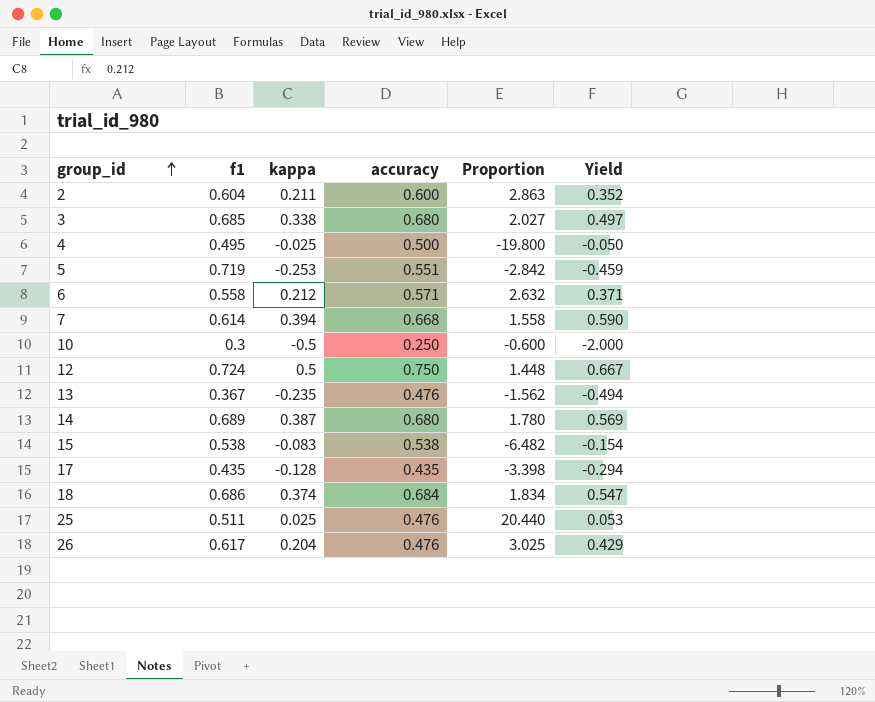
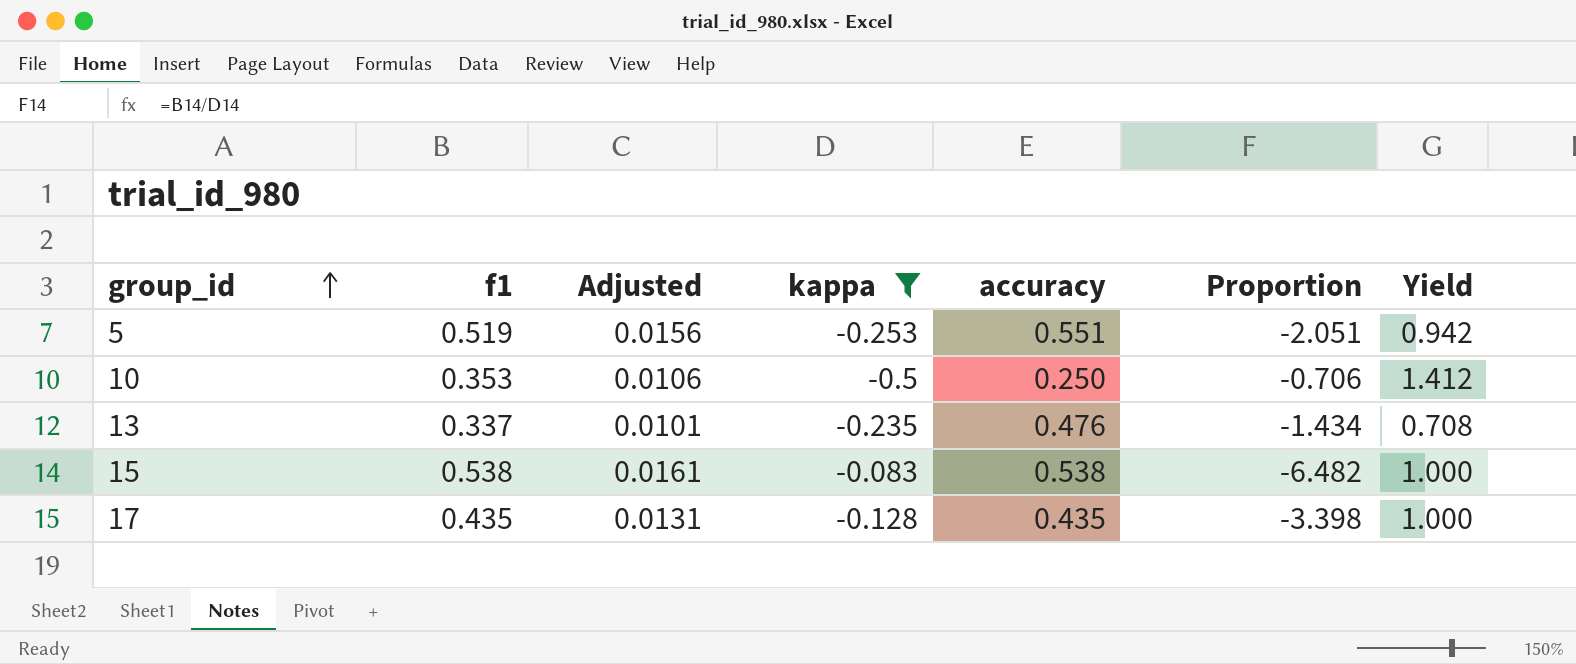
filter: none -> kappa <= -0.083
column Adjusted | formula: none -> [f1] * 0.03
column Yield | formula: [kappa] / [accuracy] -> [f1] / [accuracy]
5 | f1: 0.719 -> 0.519
5 | Proportion: -2.842 -> -2.051
10 | f1: 0.3 -> 0.353
10 | Proportion: -0.600 -> -0.706
13 | f1: 0.367 -> 0.337
13 | Proportion: -1.562 -> -1.434

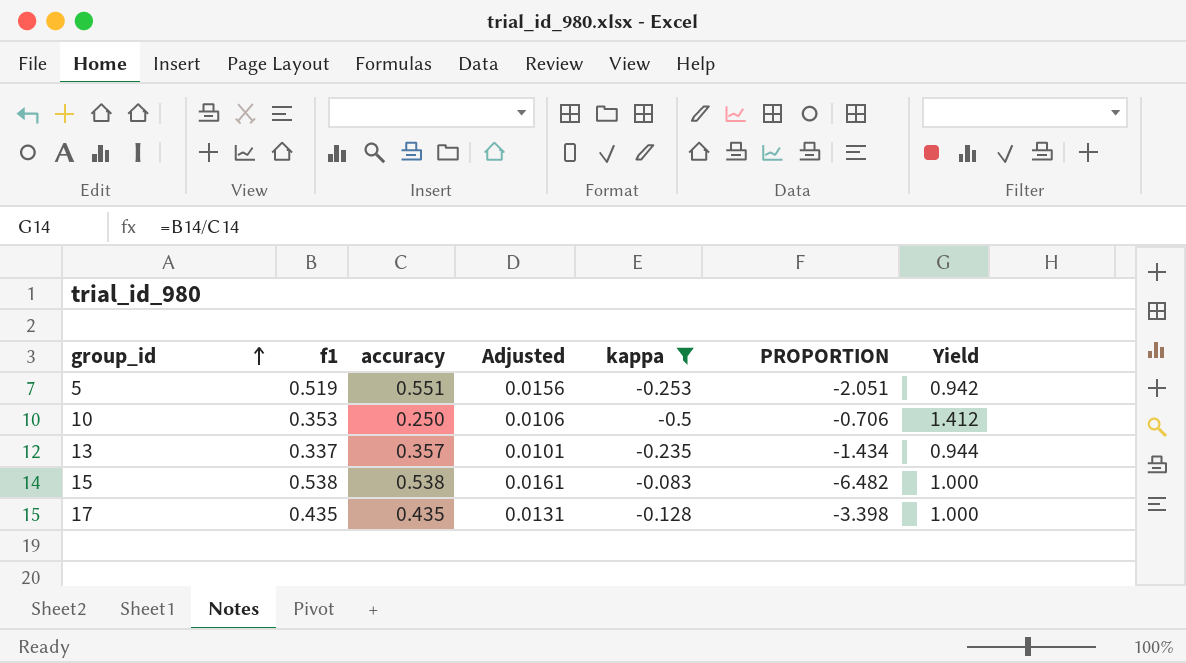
column accuracy | position: 5 -> 3
column name: Proportion -> PROPORTION
13 | accuracy: 0.476 -> 0.357
13 | Yield: 0.708 -> 0.944

